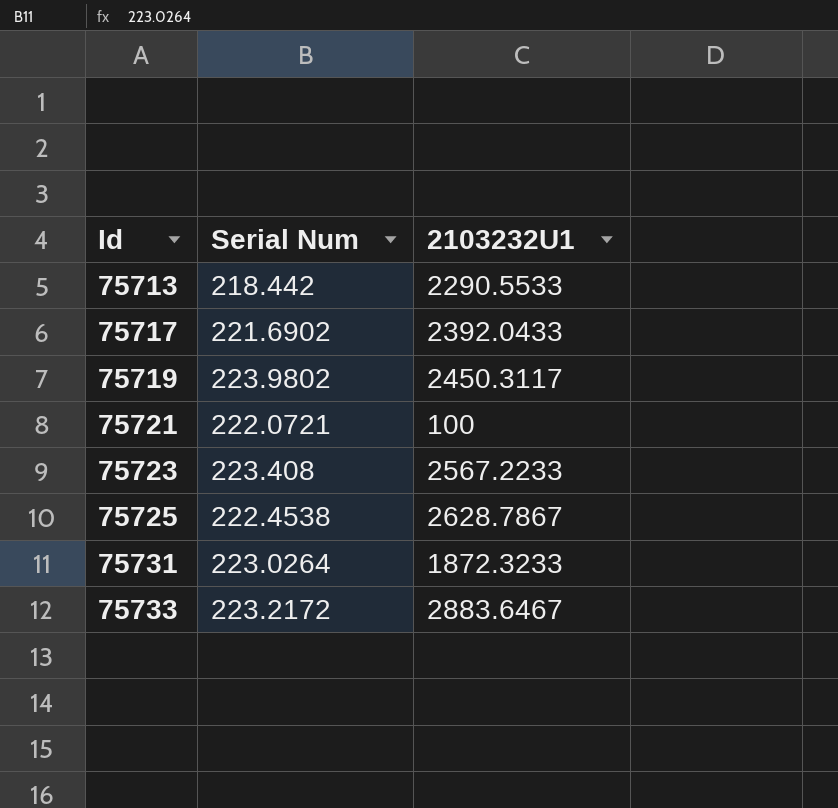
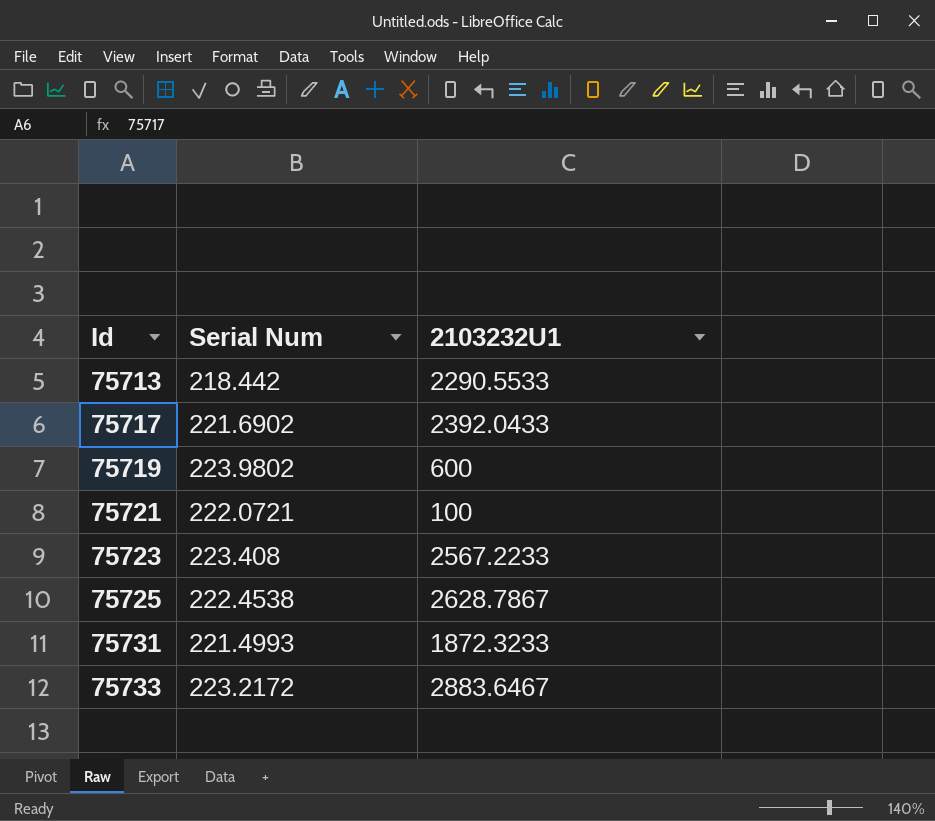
75719 | 2103232U1: 2450.3117 -> 600
75731 | Serial Num: 223.0264 -> 221.4993

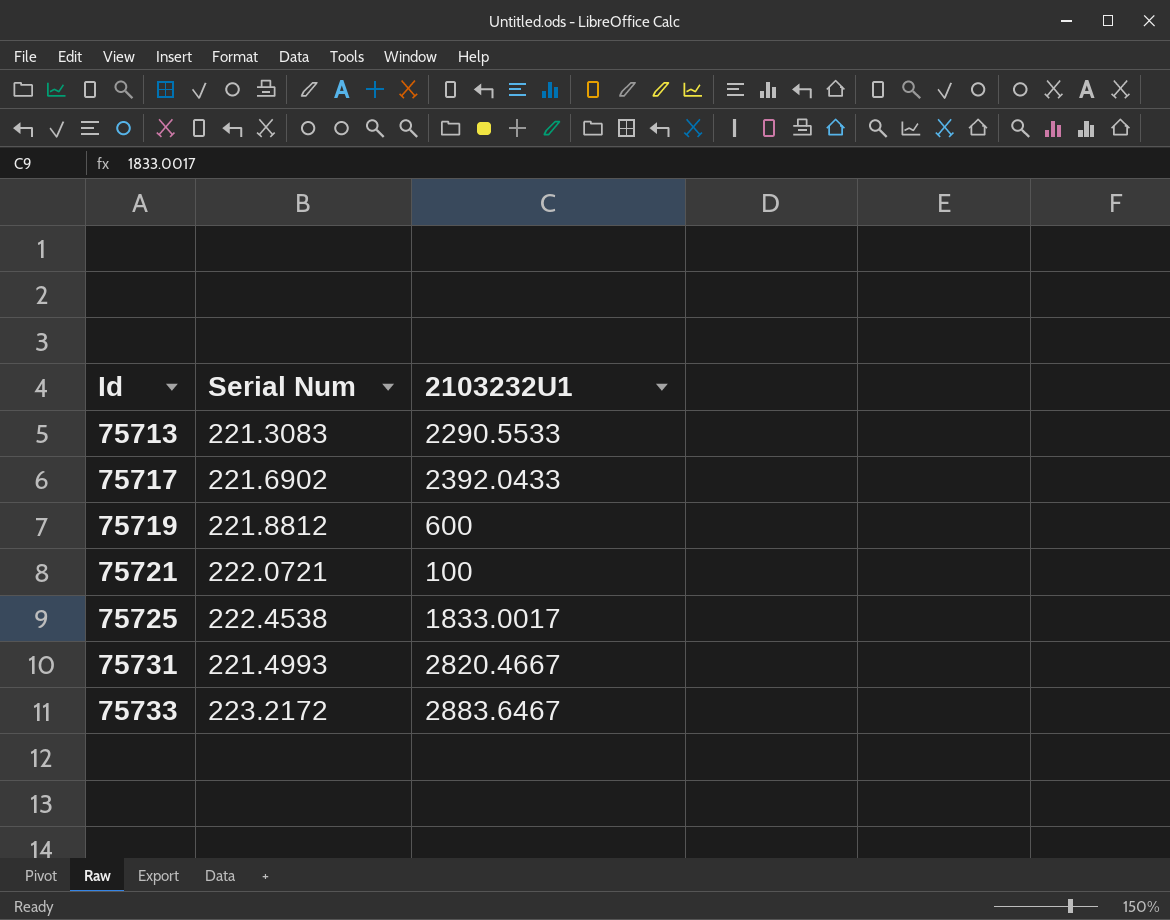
row 75723: 223.408 | 2567.2233 -> none
75713 | Serial Num: 218.442 -> 221.3083
75719 | Serial Num: 223.9802 -> 221.8812
75725 | 2103232U1: 2628.7867 -> 1833.0017
75731 | 2103232U1: 1872.3233 -> 2820.4667

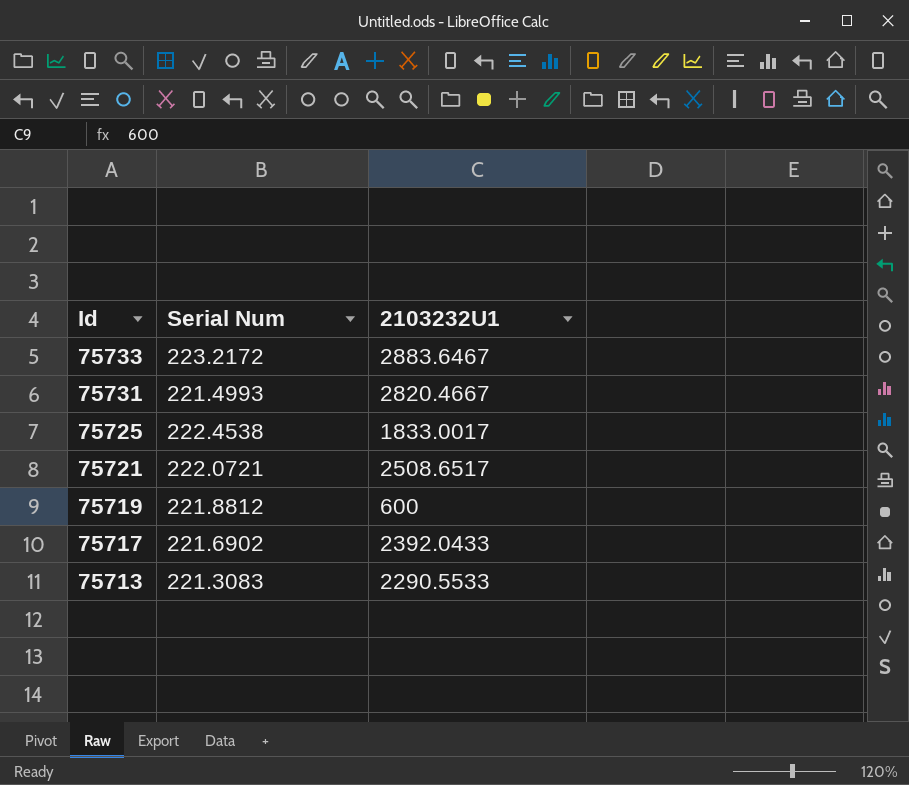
row order: Id ascending -> Id descending
75721 | 2103232U1: 100 -> 2508.6517

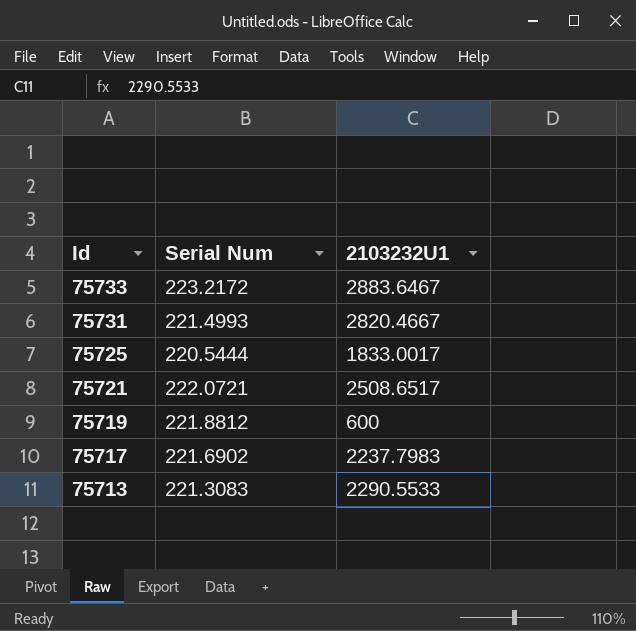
75725 | Serial Num: 222.4538 -> 220.5444
75717 | 2103232U1: 2392.0433 -> 2237.7983

